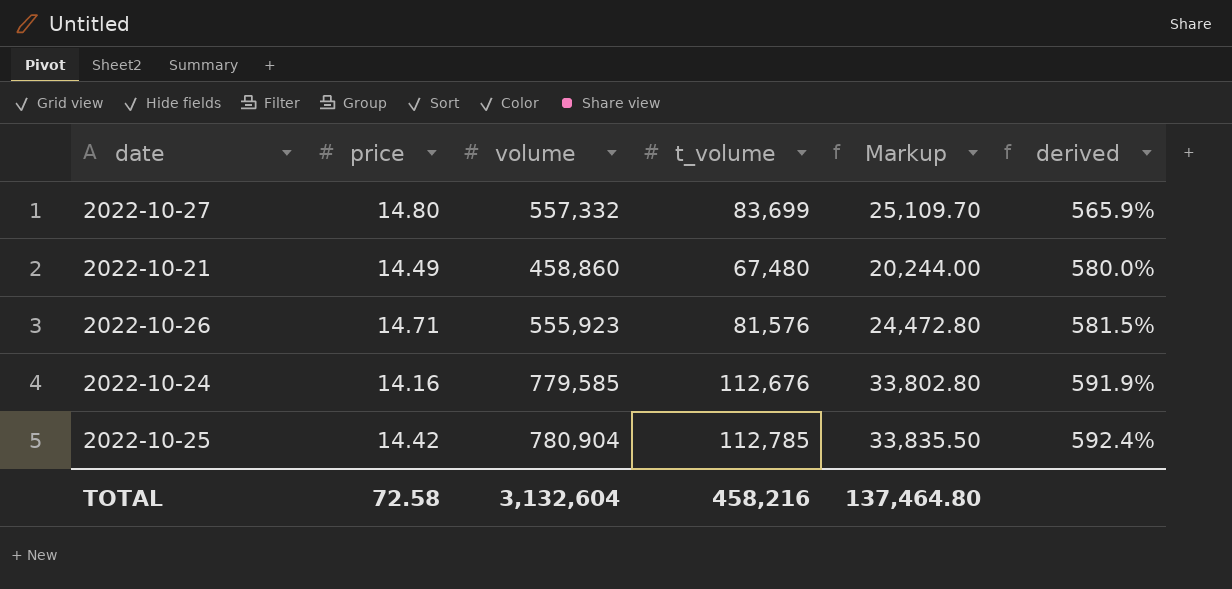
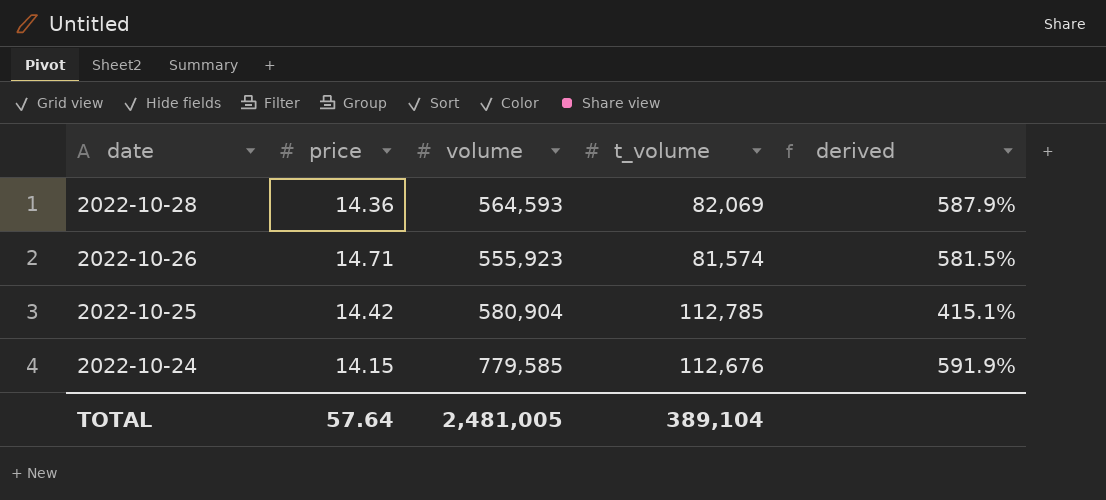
row order: derived ascending -> date descending
column Markup | formula: [t_volume] * 0.3 -> none
row 2022-10-27: 14.80 | 557,332 | 83,699 | 25,109.70 | 565.9% -> none
row 2022-10-21: 14.49 | 458,860 | 67,480 | 20,244.00 | 580.0% -> none
row 2022-10-28: none -> 14.36 | 564,593 | 82,069 | 587.9%
2022-10-26 | t_volume: 81,576 -> 81,574
2022-10-25 | volume: 780,904 -> 580,904
2022-10-25 | derived: 592.4% -> 415.1%
2022-10-24 | price: 14.16 -> 14.15
TOTAL | price: 72.58 -> 57.64
TOTAL | volume: 3,132,604 -> 2,481,005
TOTAL | t_volume: 458,216 -> 389,104

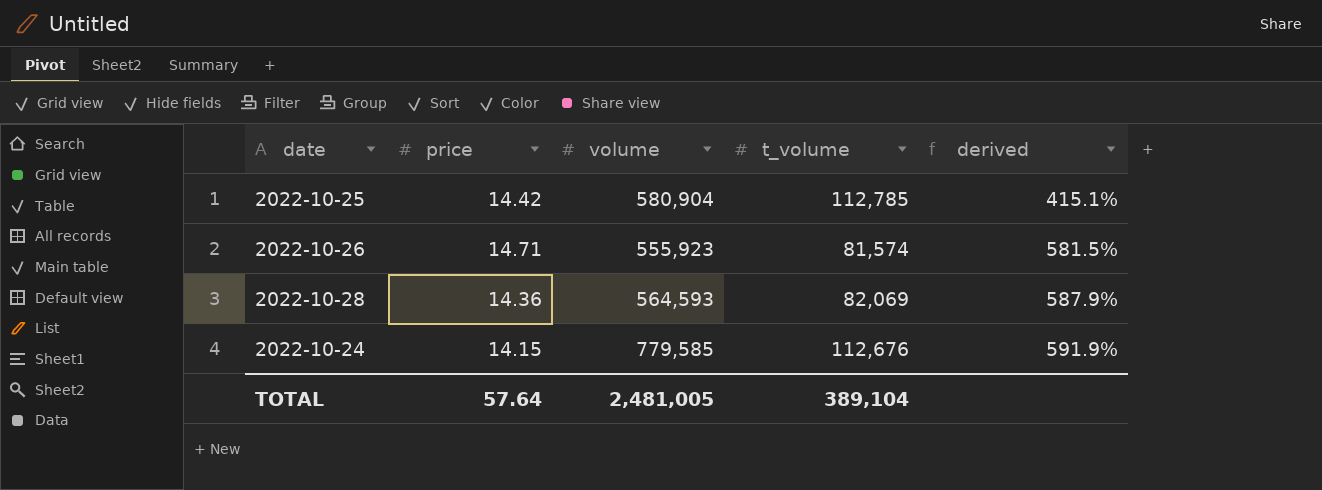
row order: date descending -> derived ascending

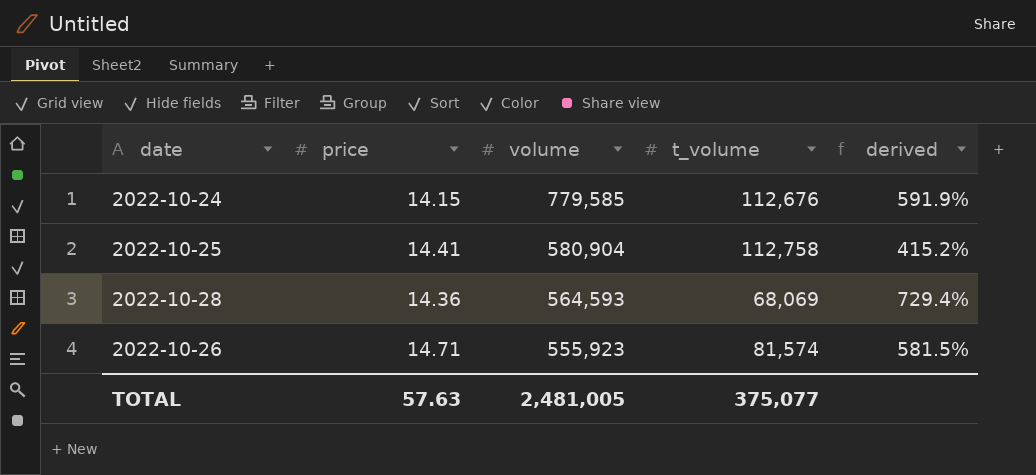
row order: derived ascending -> volume descending
2022-10-25 | price: 14.42 -> 14.41
2022-10-25 | t_volume: 112,785 -> 112,758
2022-10-25 | derived: 415.1% -> 415.2%
2022-10-28 | t_volume: 82,069 -> 68,069
2022-10-28 | derived: 587.9% -> 729.4%
TOTAL | price: 57.64 -> 57.63
TOTAL | t_volume: 389,104 -> 375,077

